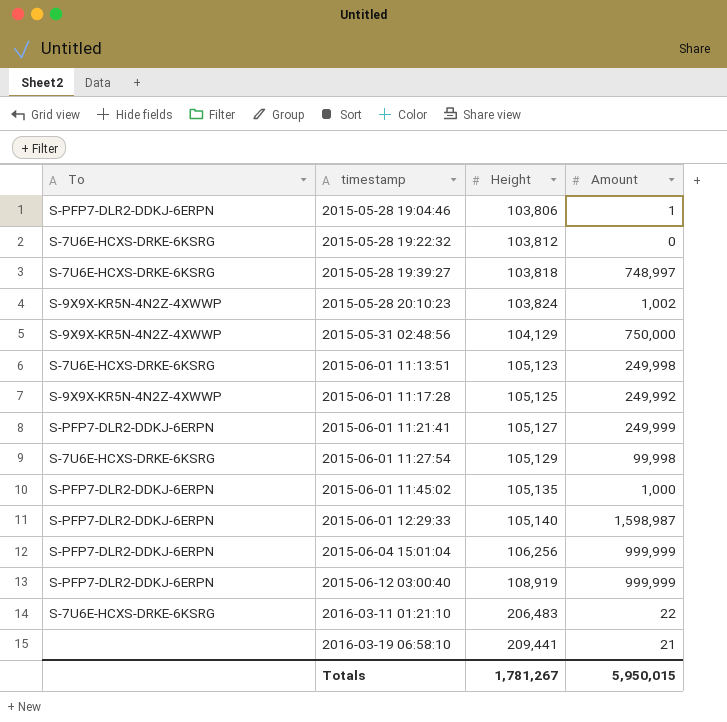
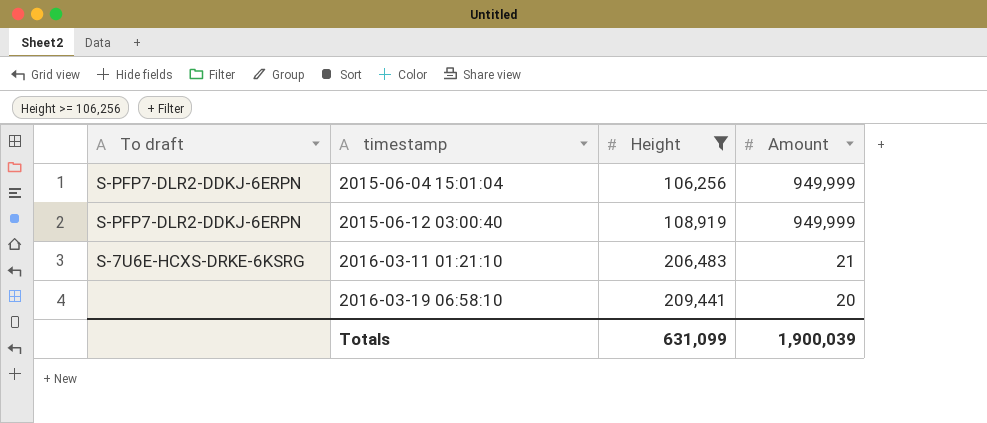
filter: none -> Height >= 106,256
column name: To -> To draft
2015-06-04 15:01:04 | Amount: 999,999 -> 949,999
2015-06-12 03:00:40 | Amount: 999,999 -> 949,999
2016-03-11 01:21:10 | Amount: 22 -> 21
2016-03-19 06:58:10 | Amount: 21 -> 20
Totals | Height: 1,781,267 -> 631,099
Totals | Amount: 5,950,015 -> 1,900,039

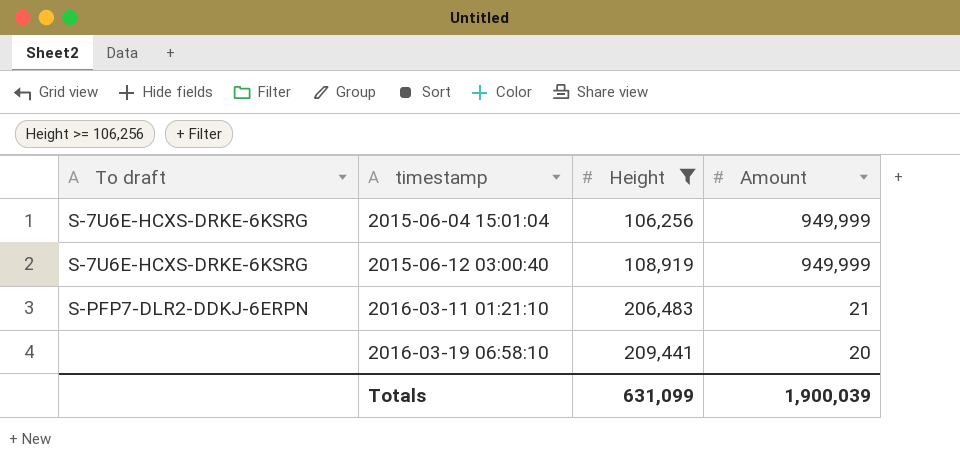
2015-06-04 15:01:04 | To draft: S-PFP7-DLR2-DDKJ-6ERPN -> S-7U6E-HCXS-DRKE-6KSRG
2015-06-12 03:00:40 | To draft: S-PFP7-DLR2-DDKJ-6ERPN -> S-7U6E-HCXS-DRKE-6KSRG
2016-03-11 01:21:10 | To draft: S-7U6E-HCXS-DRKE-6KSRG -> S-PFP7-DLR2-DDKJ-6ERPN

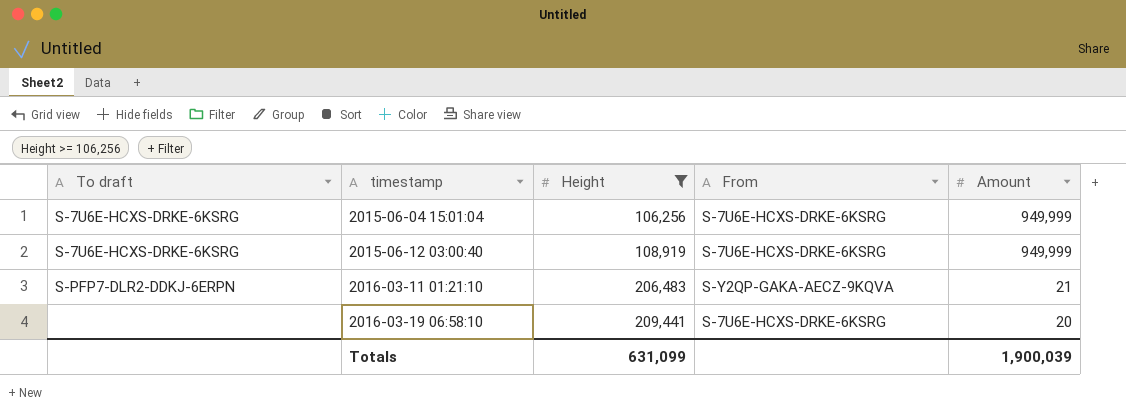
column From | position: none -> 4

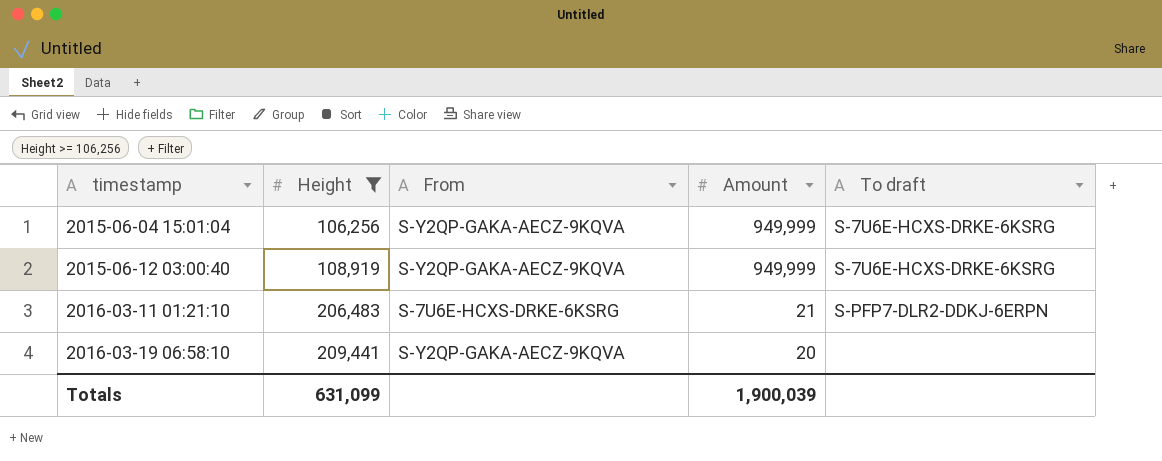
column To draft | position: 1 -> 5
2015-06-04 15:01:04 | From: S-7U6E-HCXS-DRKE-6KSRG -> S-Y2QP-GAKA-AECZ-9KQVA
2015-06-12 03:00:40 | From: S-7U6E-HCXS-DRKE-6KSRG -> S-Y2QP-GAKA-AECZ-9KQVA
2016-03-11 01:21:10 | From: S-Y2QP-GAKA-AECZ-9KQVA -> S-7U6E-HCXS-DRKE-6KSRG
2016-03-19 06:58:10 | From: S-7U6E-HCXS-DRKE-6KSRG -> S-Y2QP-GAKA-AECZ-9KQVA

